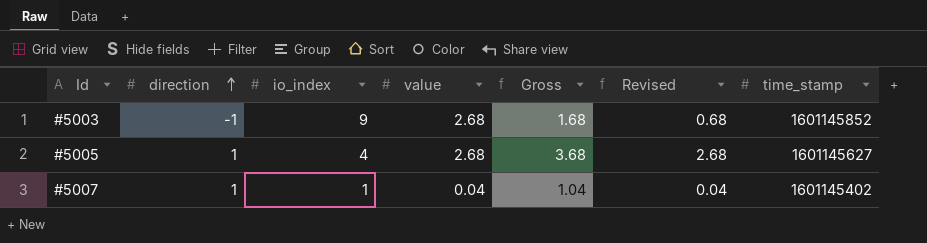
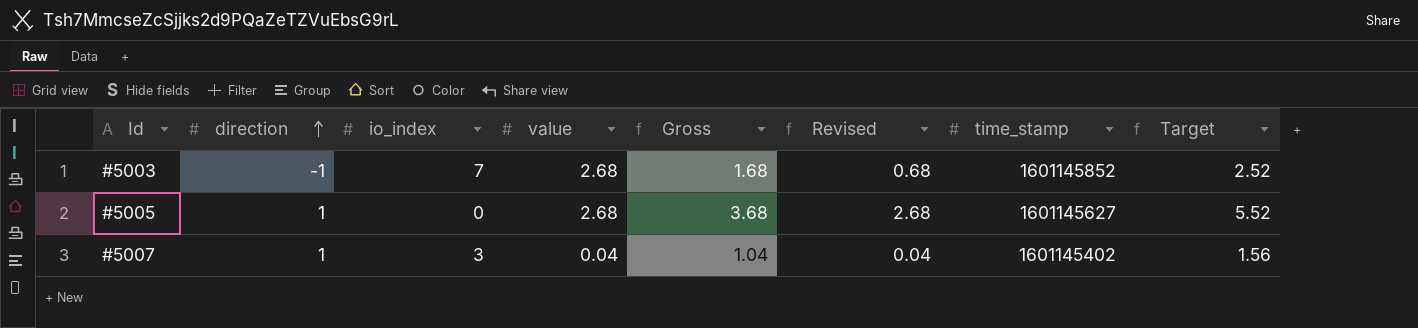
column Target | formula: none -> [Gross] * 1.5
#5003 | io_index: 9 -> 7
#5005 | io_index: 4 -> 0
#5007 | io_index: 1 -> 3

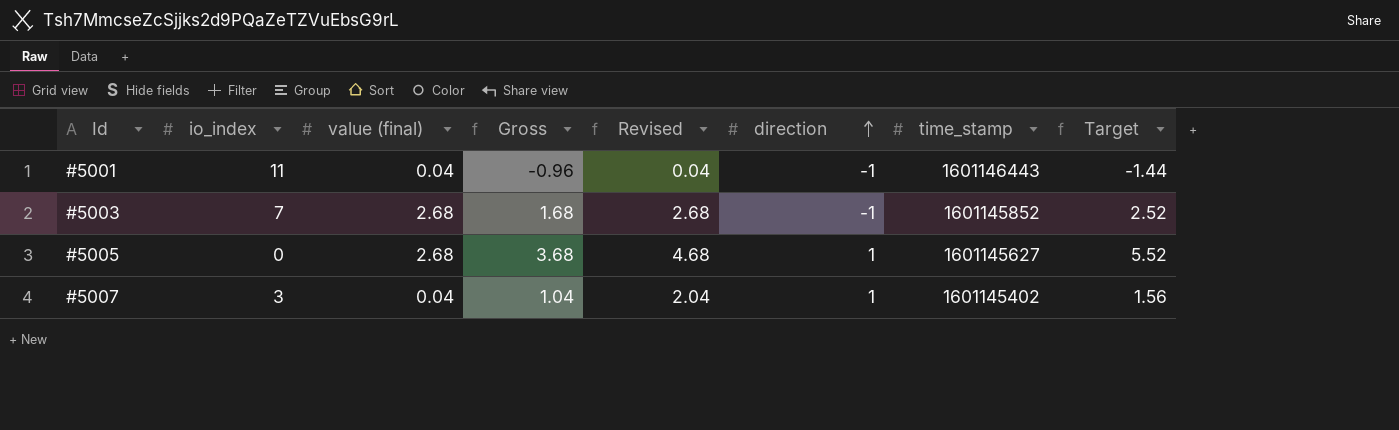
column name: value -> value (final)
column Revised | formula: [Gross] - 1 -> [Gross] + 1
column direction | position: 2 -> 6
row #5001: none -> 11 | 0.04 | -0.96 | 0.04 | -1 | 1601146443 | -1.44

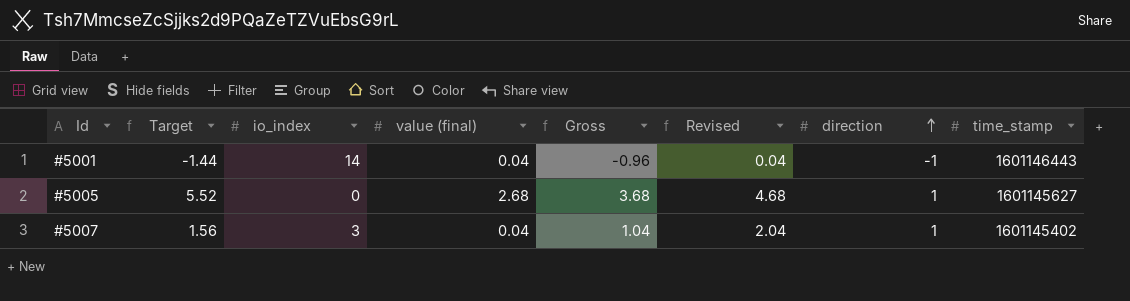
column Target | position: 8 -> 2
row #5003: 7 | 2.68 | 1.68 | 2.68 | -1 | 1601145852 | 2.52 -> none
#5001 | io_index: 11 -> 14

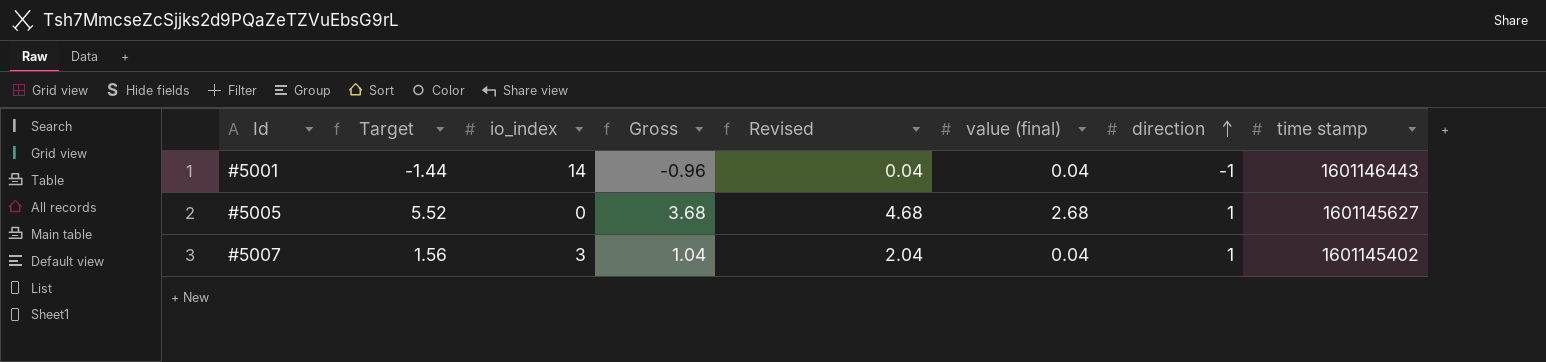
column value (final) | position: 4 -> 6
column name: time_stamp -> time stamp

